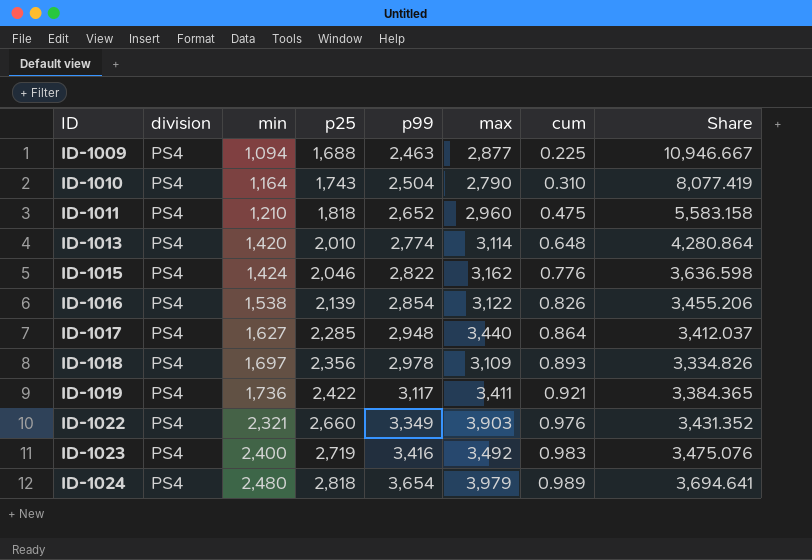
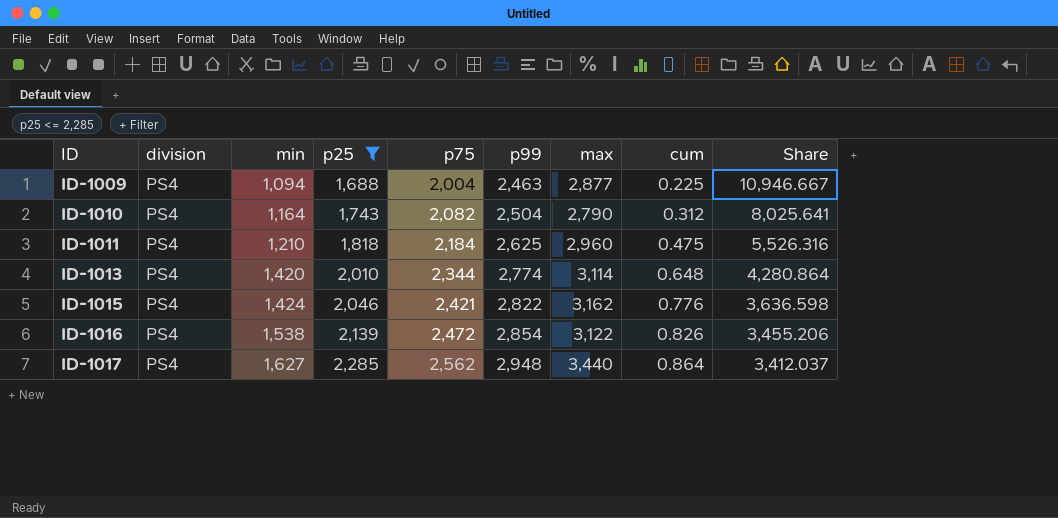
filter: none -> p25 <= 2,285
column p75 | position: none -> 5
ID-1010 | cum: 0.310 -> 0.312
ID-1010 | Share: 8,077.419 -> 8,025.641
ID-1011 | p99: 2,652 -> 2,625
ID-1011 | Share: 5,583.158 -> 5,526.316

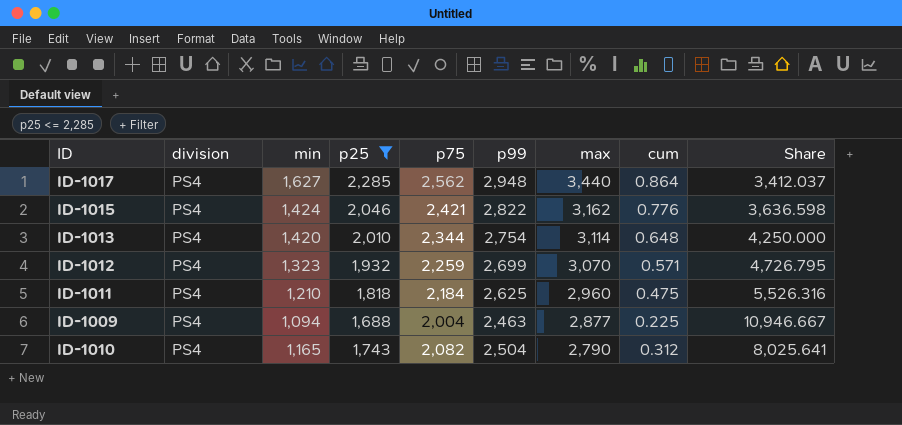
row order: ID ascending -> max descending
row ID-1016: PS4 | 1,538 | 2,139 | 2,472 | 2,854 | 3,122 | 0.826 | 3,455.206 -> none
ID-1013 | p99: 2,774 -> 2,754
ID-1013 | Share: 4,280.864 -> 4,250.000
row ID-1012: none -> PS4 | 1,323 | 1,932 | 2,259 | 2,699 | 3,070 | 0.571 | 4,726.795
ID-1010 | min: 1,164 -> 1,165

